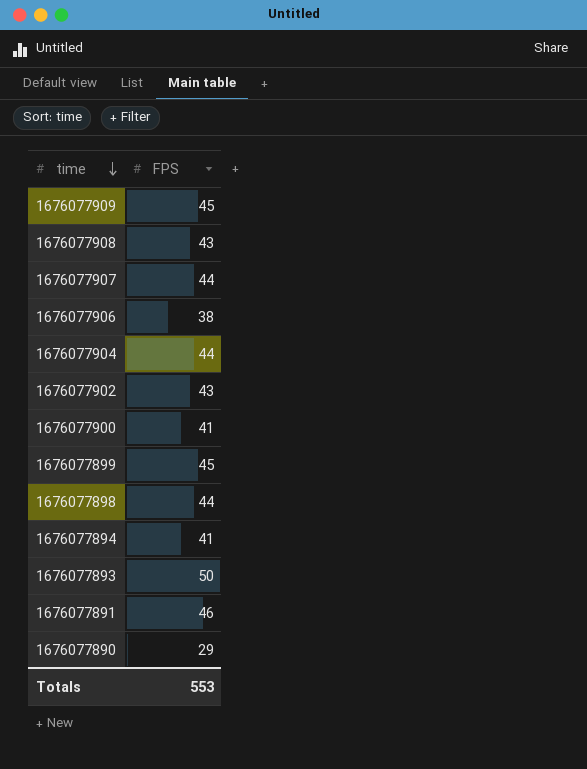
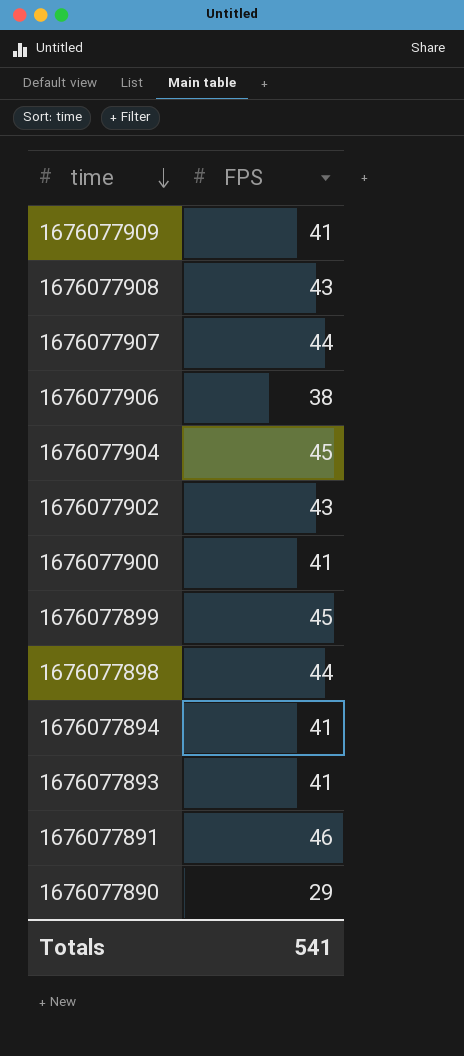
1676077909 | FPS: 45 -> 41
1676077904 | FPS: 44 -> 45
1676077893 | FPS: 50 -> 41
Totals | FPS: 553 -> 541

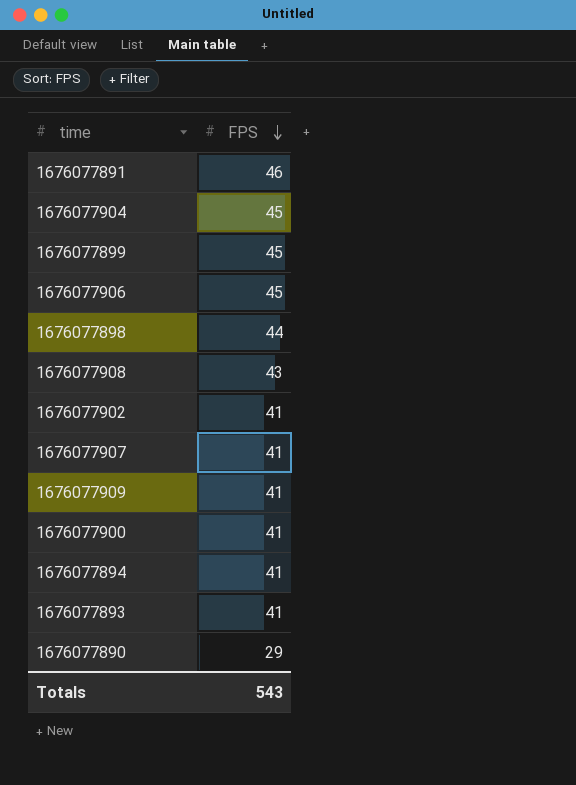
row order: time descending -> FPS descending
1676077906 | FPS: 38 -> 45
1676077902 | FPS: 43 -> 41
1676077907 | FPS: 44 -> 41
Totals | FPS: 541 -> 543

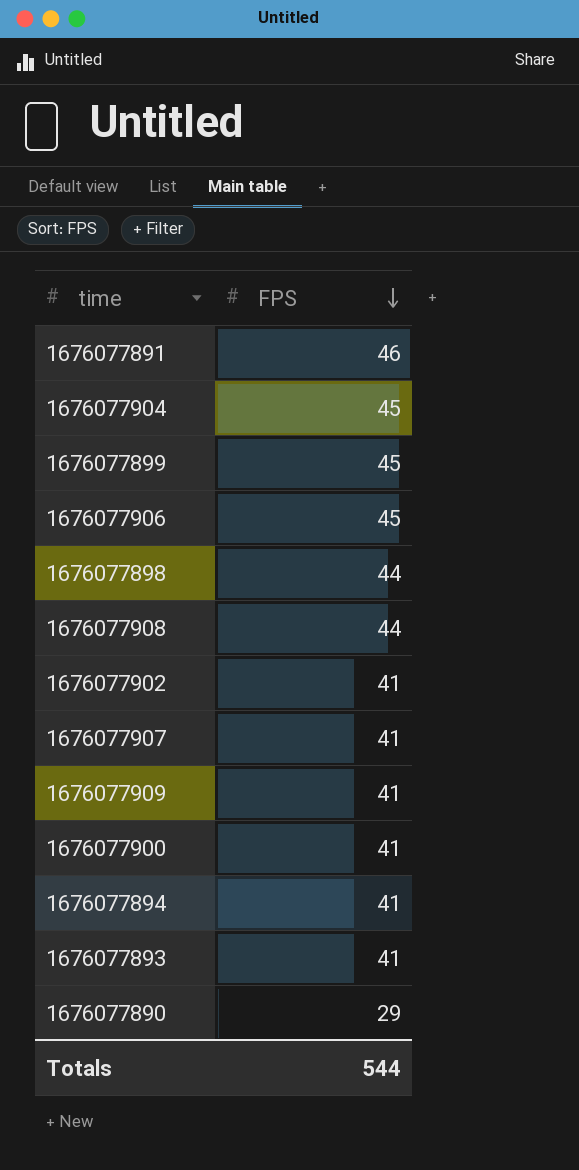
1676077908 | FPS: 43 -> 44
Totals | FPS: 543 -> 544

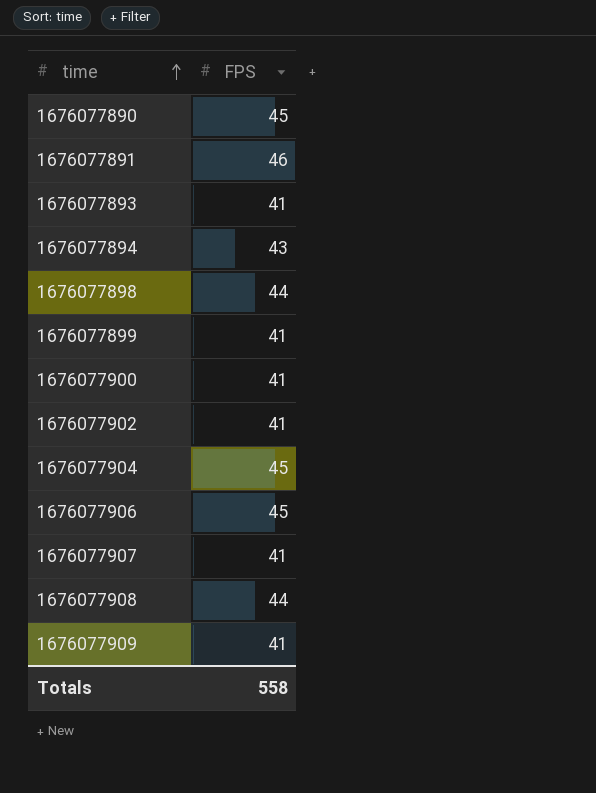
row order: FPS descending -> time ascending
1676077890 | FPS: 29 -> 45
1676077894 | FPS: 41 -> 43
1676077899 | FPS: 45 -> 41
Totals | FPS: 544 -> 558

